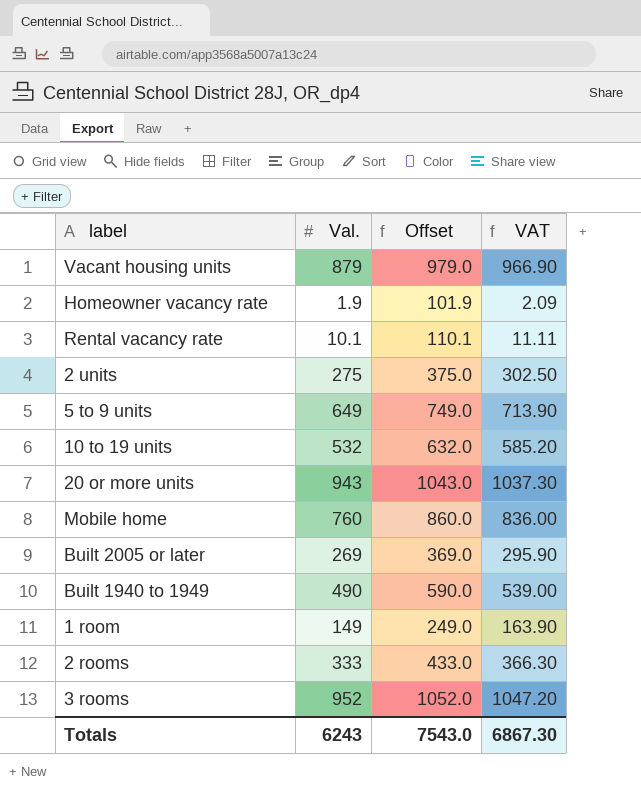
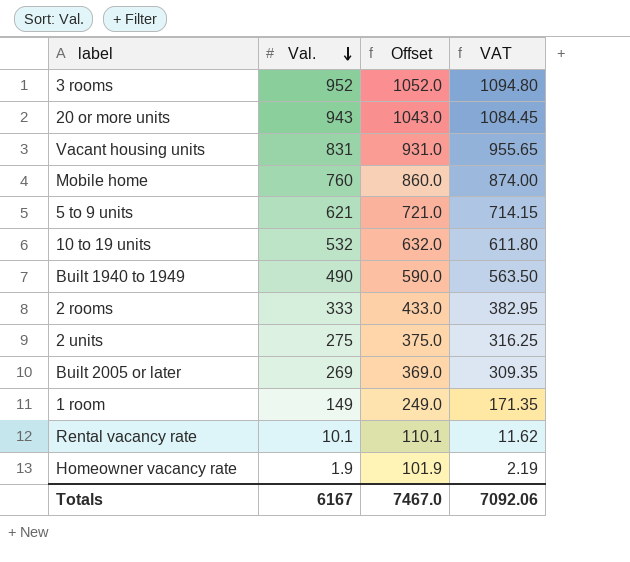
row order: none -> Val. descending
column VAT | formula: [Val.] * 1.1 -> [Val.] * 1.15
Vacant housing units | Val.: 879 -> 831
Vacant housing units | Offset: 979.0 -> 931.0
5 to 9 units | Val.: 649 -> 621
5 to 9 units | Offset: 749.0 -> 721.0
Totals | Val.: 6243 -> 6167
Totals | Offset: 7543.0 -> 7467.0
Totals | VAT: 6867.30 -> 7092.06

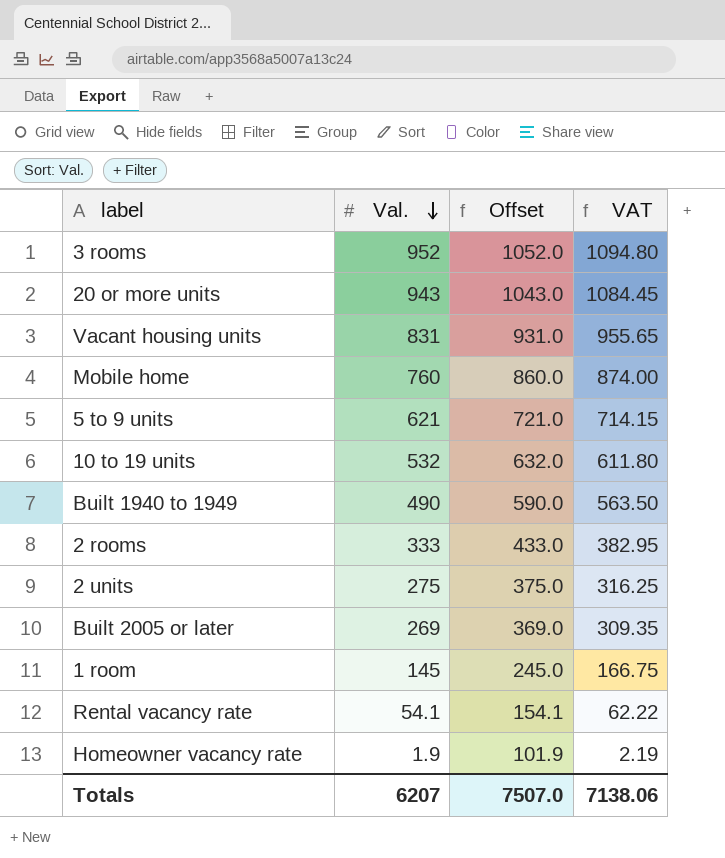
1 room | Val.: 149 -> 145
1 room | Offset: 249.0 -> 245.0
1 room | VAT: 171.35 -> 166.75
Rental vacancy rate | Val.: 10.1 -> 54.1
Rental vacancy rate | Offset: 110.1 -> 154.1
Rental vacancy rate | VAT: 11.62 -> 62.22
Totals | Val.: 6167 -> 6207
Totals | Offset: 7467.0 -> 7507.0
Totals | VAT: 7092.06 -> 7138.06

